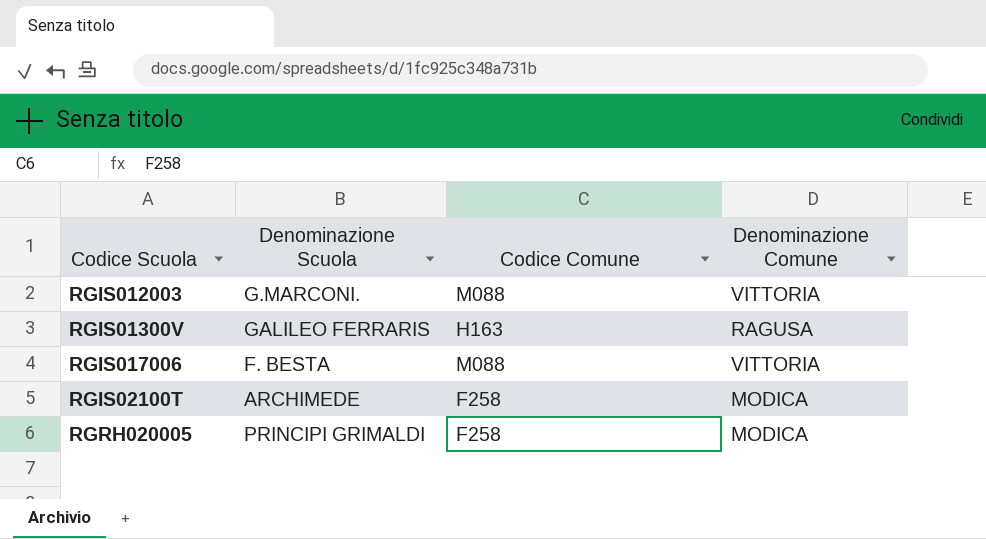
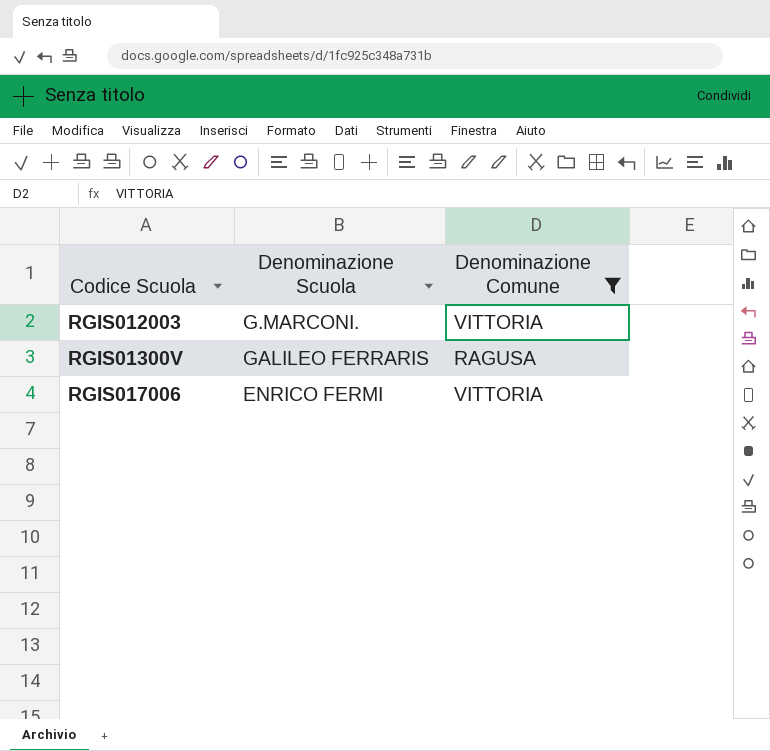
filter: none -> Denominazione Comune != MODICA
column Codice Comune | position: 3 -> none
RGIS017006 | Denominazione Scuola: F. BESTA -> ENRICO FERMI

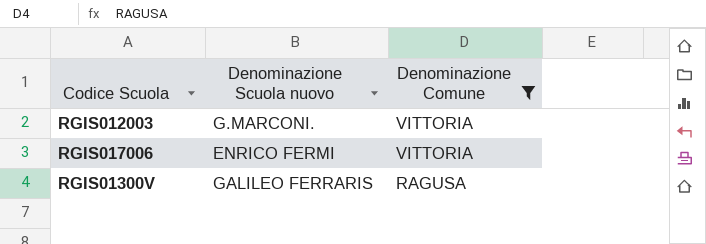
row order: none -> Denominazione Comune descending
column name: Denominazione Scuola -> Denominazione Scuola nuovo

